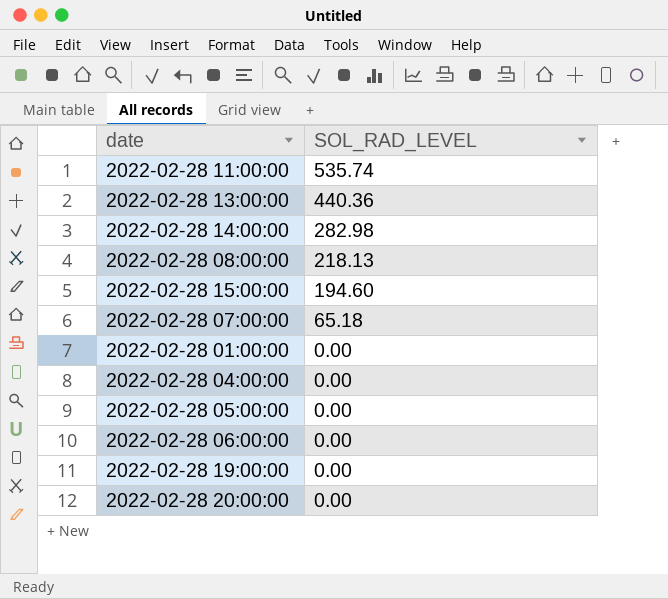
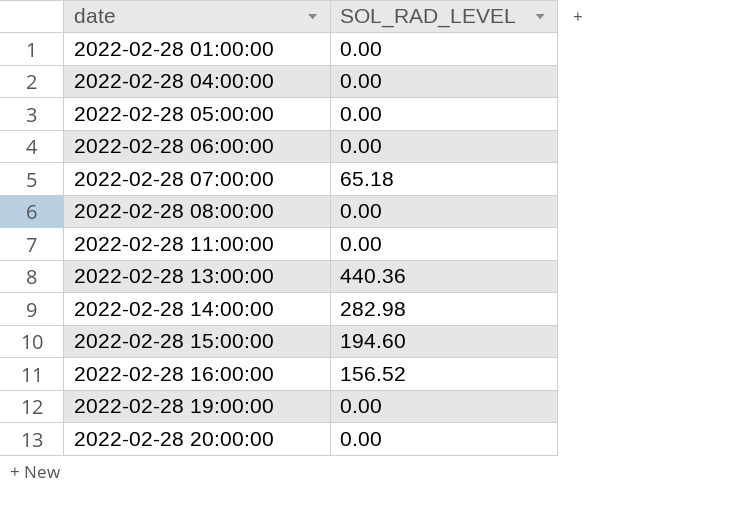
row order: SOL_RAD_LEVEL descending -> date ascending
2022-02-28 08:00:00 | SOL_RAD_LEVEL: 218.13 -> 0.00
2022-02-28 11:00:00 | SOL_RAD_LEVEL: 535.74 -> 0.00
row 2022-02-28 16:00:00: none -> 156.52

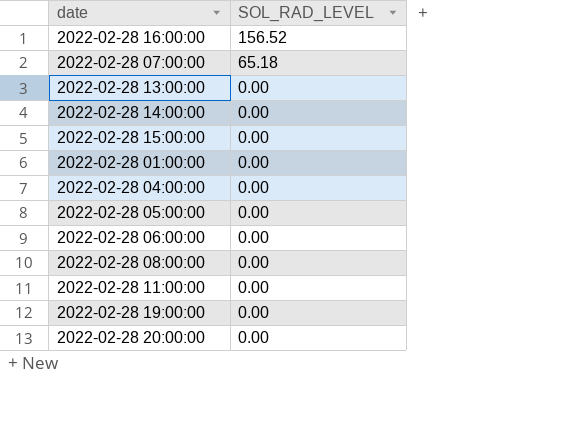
row order: date ascending -> SOL_RAD_LEVEL descending
2022-02-28 13:00:00 | SOL_RAD_LEVEL: 440.36 -> 0.00
2022-02-28 14:00:00 | SOL_RAD_LEVEL: 282.98 -> 0.00
2022-02-28 15:00:00 | SOL_RAD_LEVEL: 194.60 -> 0.00

